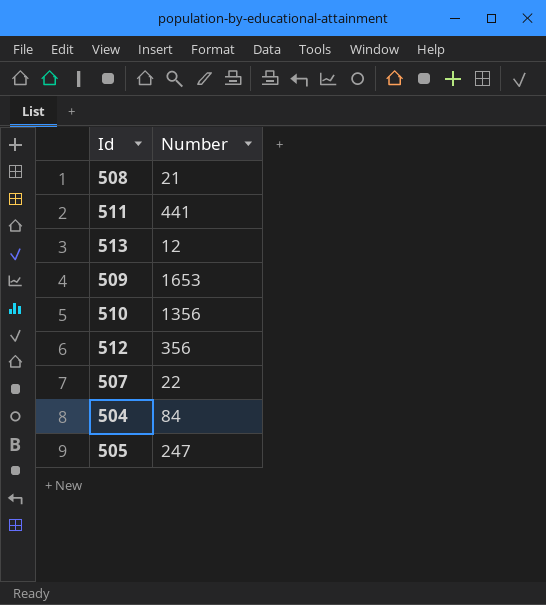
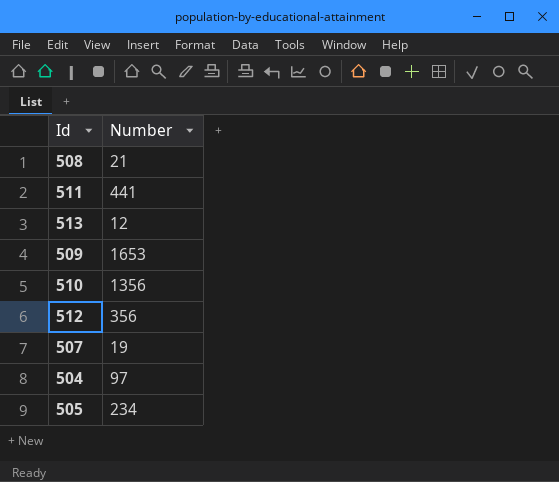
507 | Number: 22 -> 19
504 | Number: 84 -> 97
505 | Number: 247 -> 234

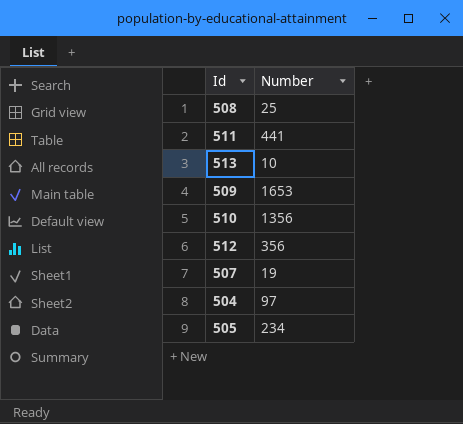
508 | Number: 21 -> 25
513 | Number: 12 -> 10

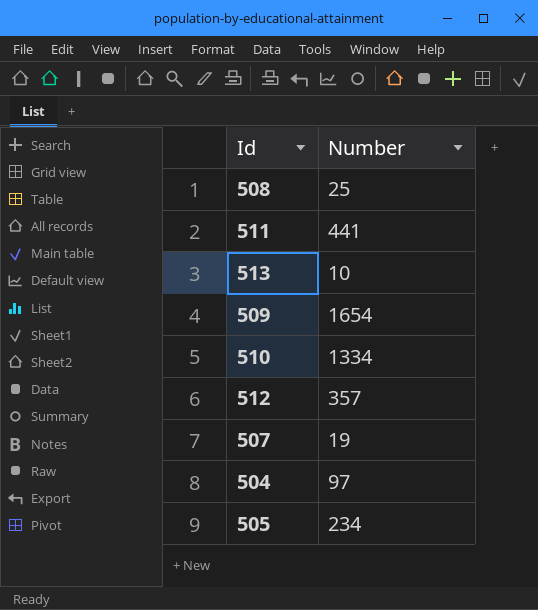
509 | Number: 1653 -> 1654
510 | Number: 1356 -> 1334
512 | Number: 356 -> 357

